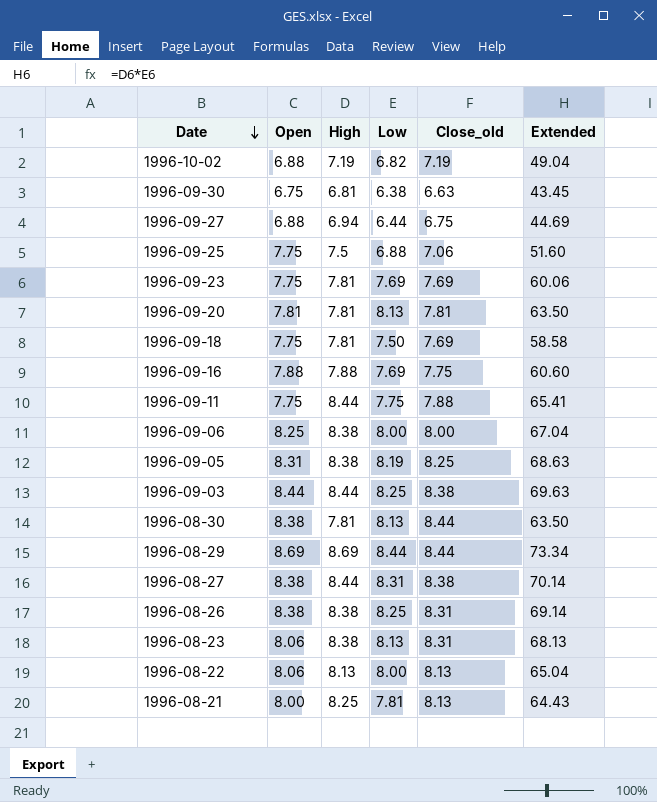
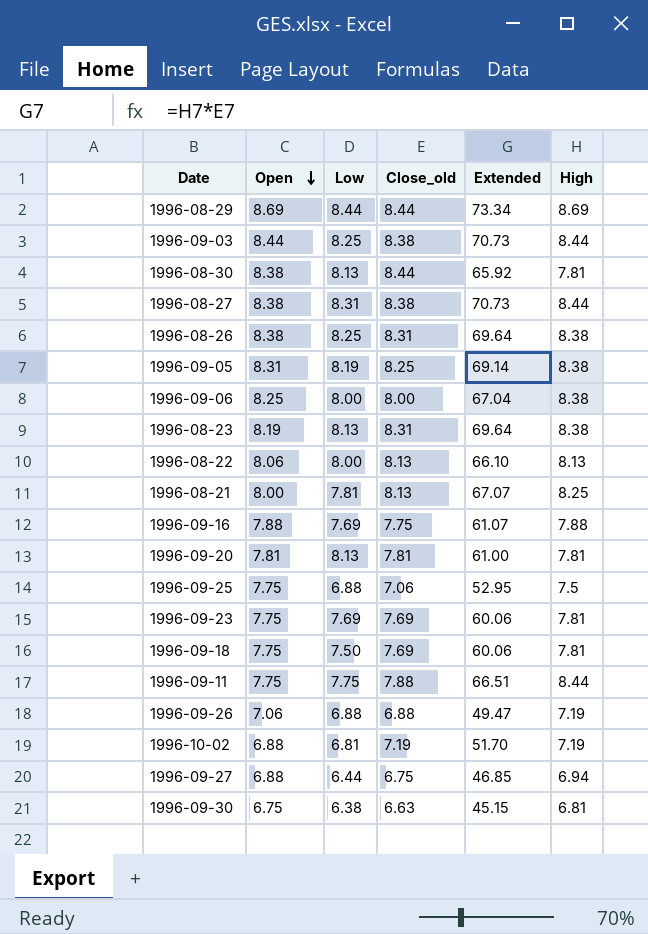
row order: Date descending -> Open descending
column Extended | formula: [High] * [Low] -> [Close_old] * [High]
column High | position: 3 -> 6
1996-08-23 | Open: 8.06 -> 8.19
row 1996-09-26: none -> 7.06 | 6.88 | 6.88 | 49.47 | 7.19
1996-10-02 | Low: 6.82 -> 6.81

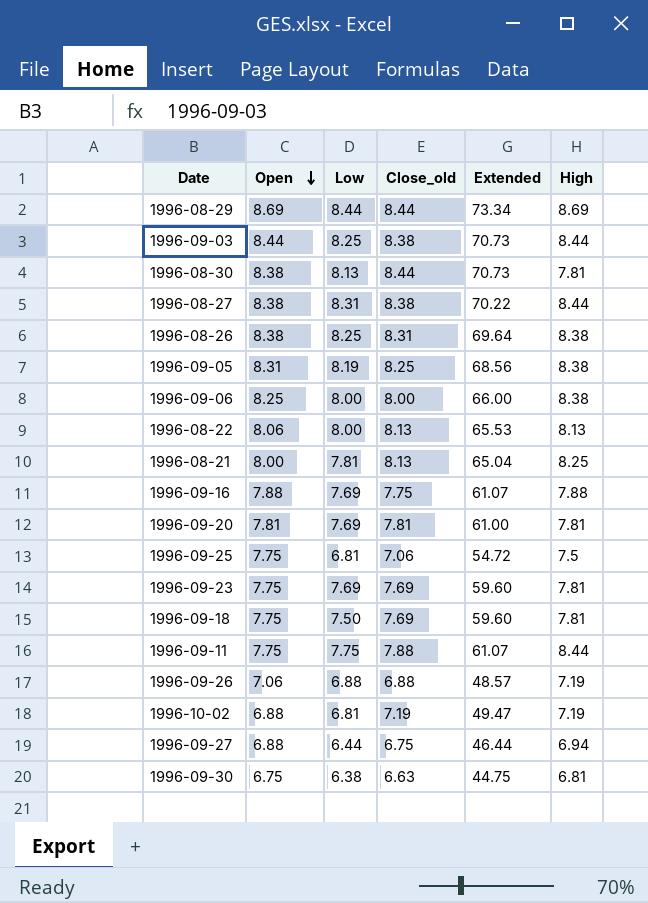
column Extended | formula: [Close_old] * [High] -> [Open] * [Close_old]
row 1996-08-23: 8.19 | 8.13 | 8.31 | 69.64 | 8.38 -> none
1996-09-20 | Low: 8.13 -> 7.69
1996-09-25 | Low: 6.88 -> 6.81

